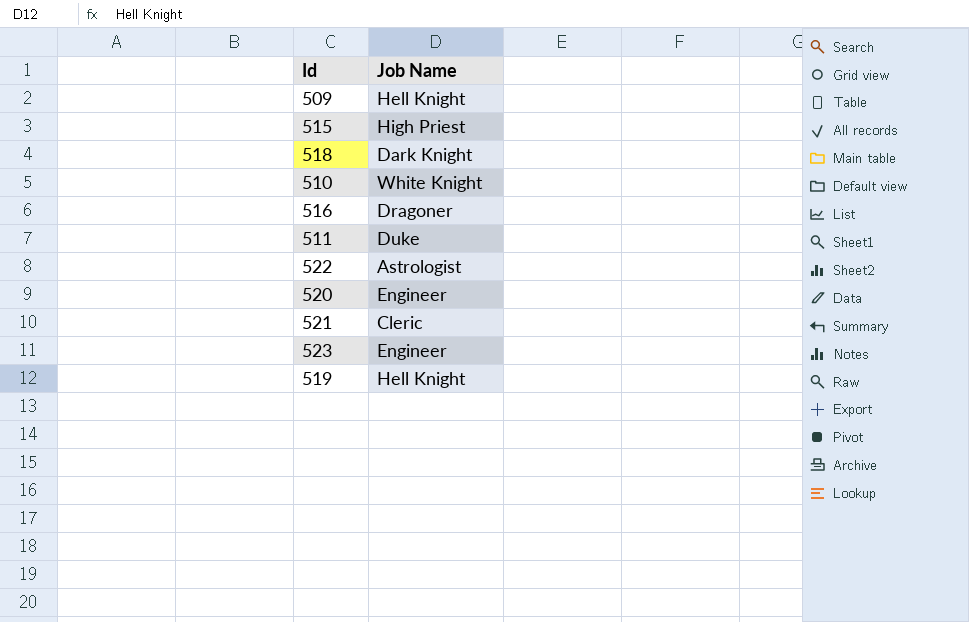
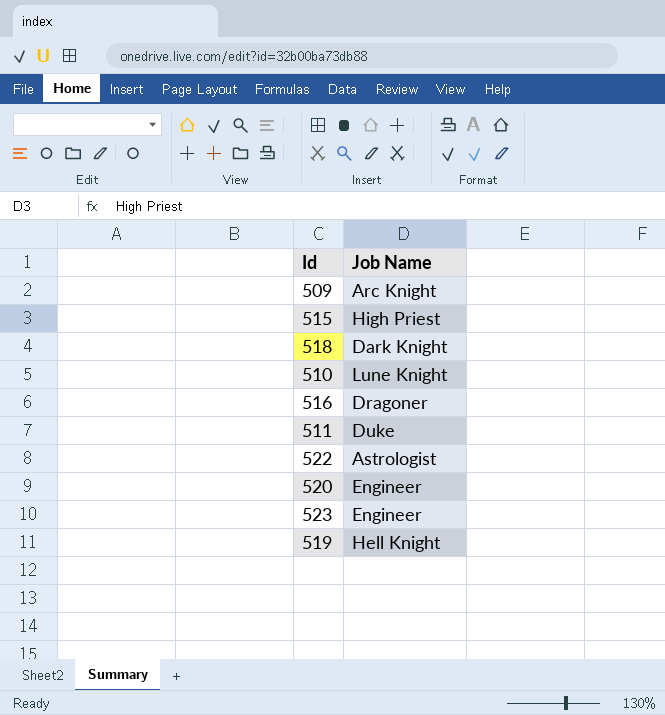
row 521: Cleric -> none
509 | Job Name: Hell Knight -> Arc Knight
510 | Job Name: White Knight -> Lune Knight

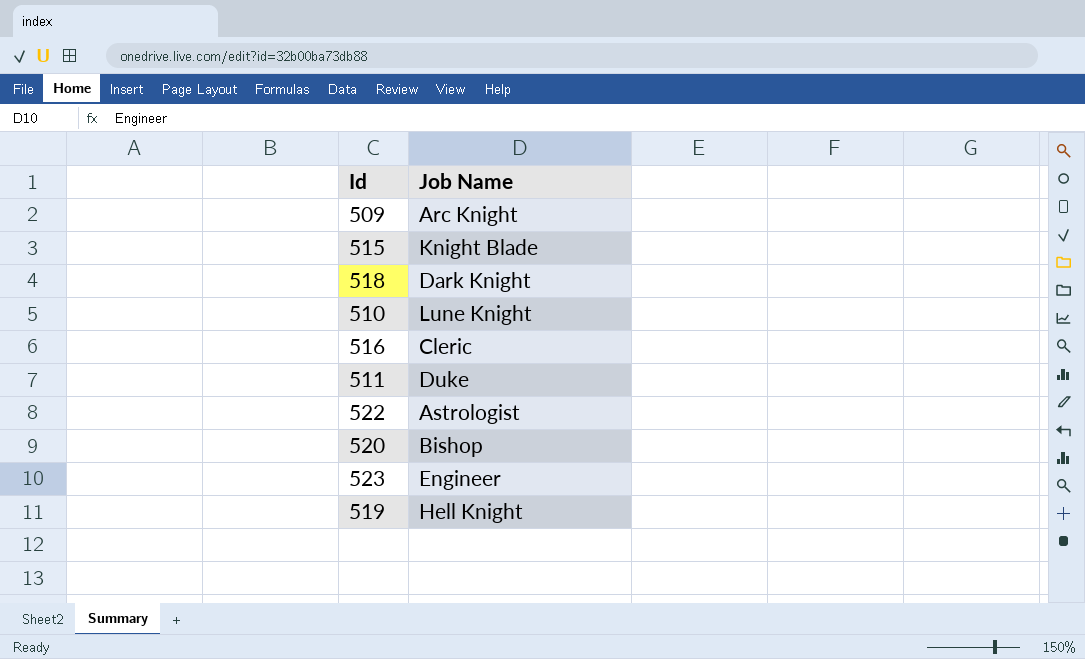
515 | Job Name: High Priest -> Knight Blade
516 | Job Name: Dragoner -> Cleric
520 | Job Name: Engineer -> Bishop

